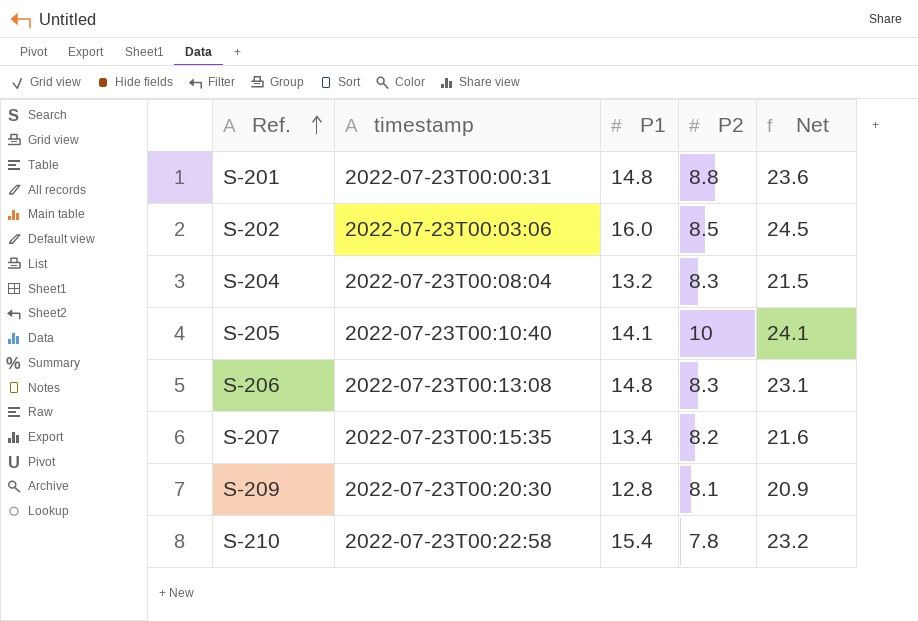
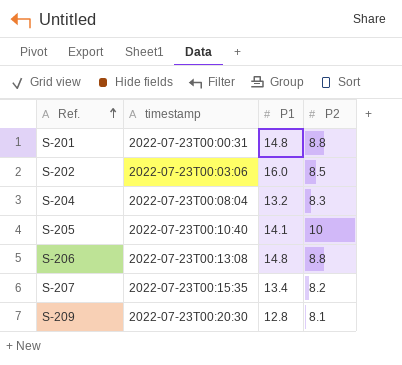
column Net | formula: [P1] + [P2] -> none
row S-210: 2022-07-23T00:22:58 | 15.4 | 7.8 | 23.2 -> none
S-206 | P2: 8.3 -> 8.8

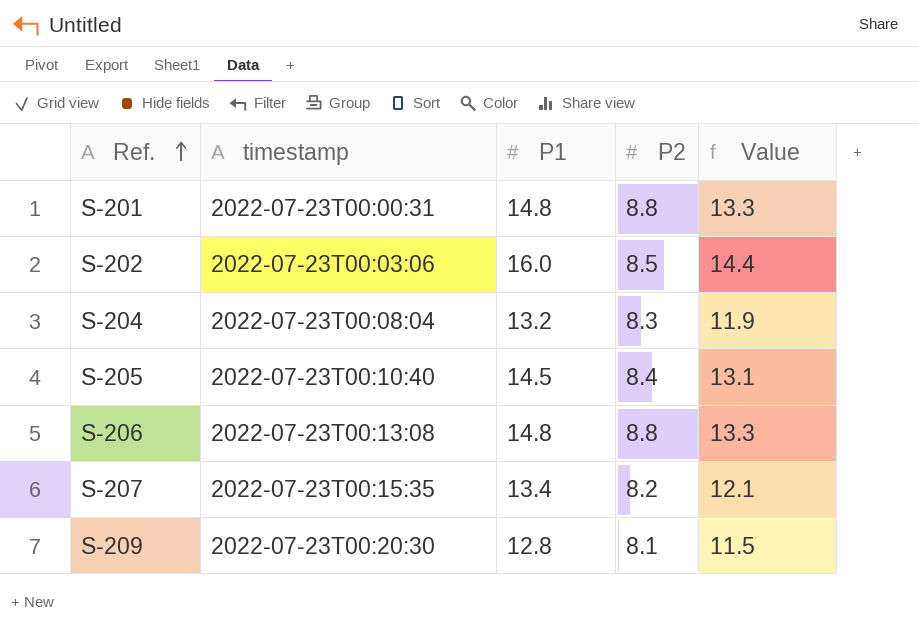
column Value | formula: none -> [P1] * 0.9
S-205 | P1: 14.1 -> 14.5
S-205 | P2: 10 -> 8.4

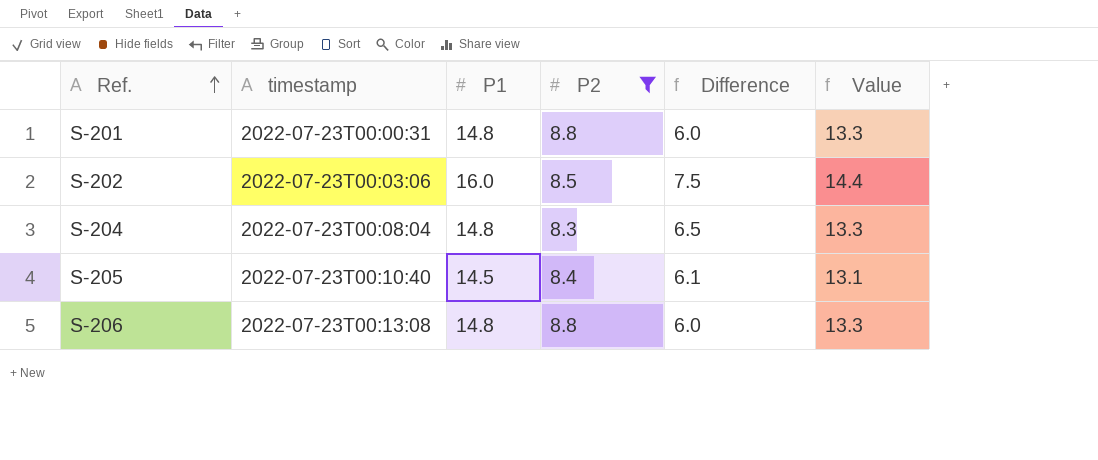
filter: none -> P2 >= 8.3
column Difference | formula: none -> [P1] - [P2]
S-204 | P1: 13.2 -> 14.8
S-204 | Value: 11.9 -> 13.3

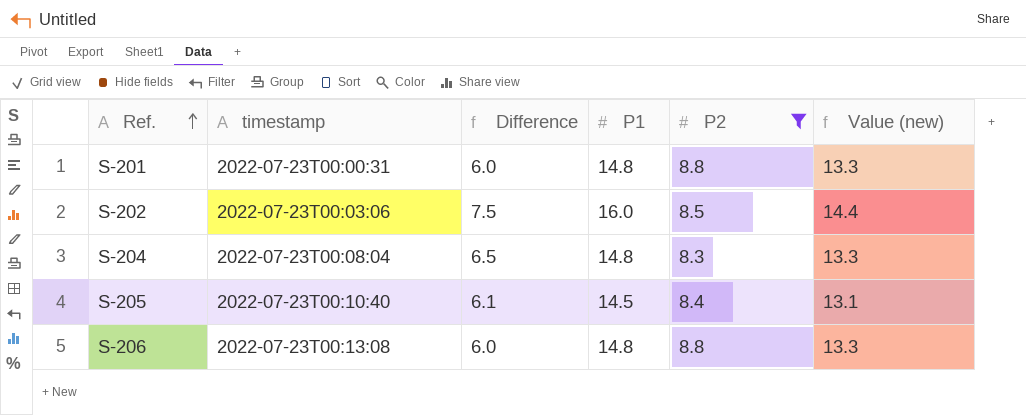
column Difference | position: 5 -> 3
column name: Value -> Value (new)

